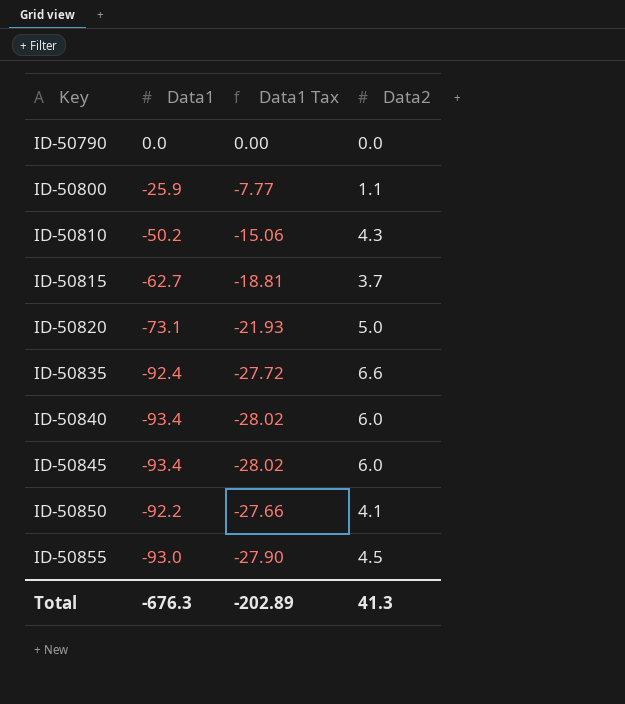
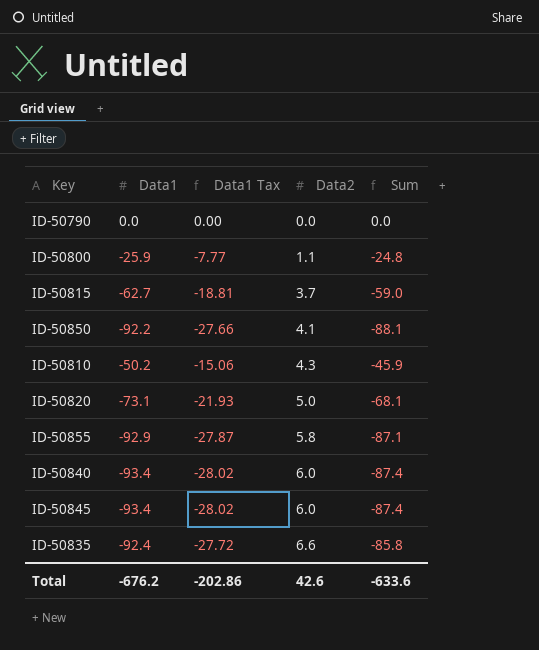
row order: Key ascending -> Data2 ascending
column Sum | formula: none -> [Data1] + [Data2]
ID-50855 | Data1: -93.0 -> -92.9
ID-50855 | Data1 Tax: -27.90 -> -27.87
ID-50855 | Data2: 4.5 -> 5.8
Total | Data1: -676.3 -> -676.2
Total | Data1 Tax: -202.89 -> -202.86
Total | Data2: 41.3 -> 42.6

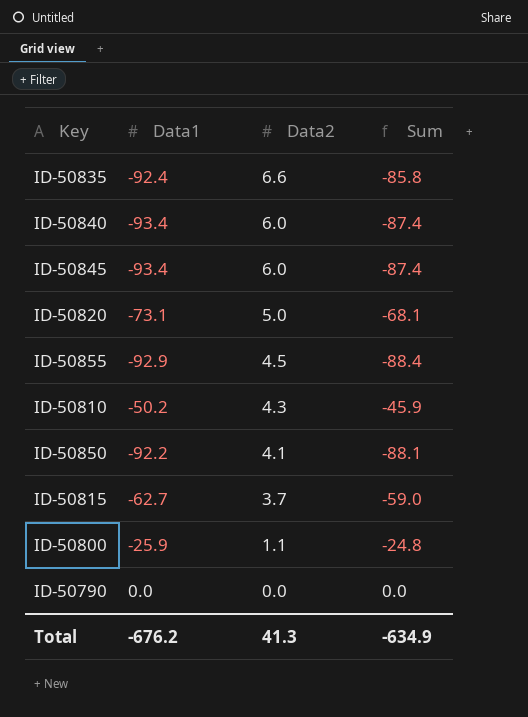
row order: Data2 ascending -> Data2 descending
column Data1 Tax | formula: [Data1] * 0.3 -> none
ID-50855 | Data2: 5.8 -> 4.5
ID-50855 | Sum: -87.1 -> -88.4
Total | Data2: 42.6 -> 41.3
Total | Sum: -633.6 -> -634.9

